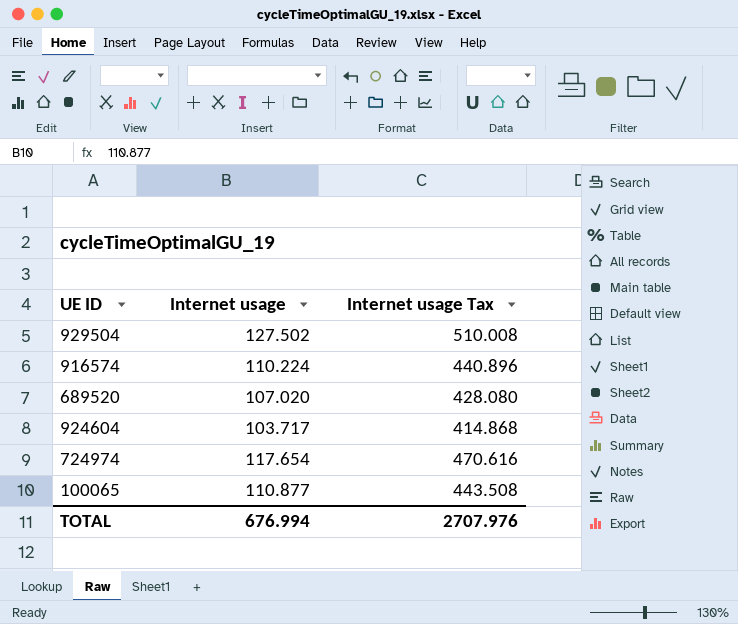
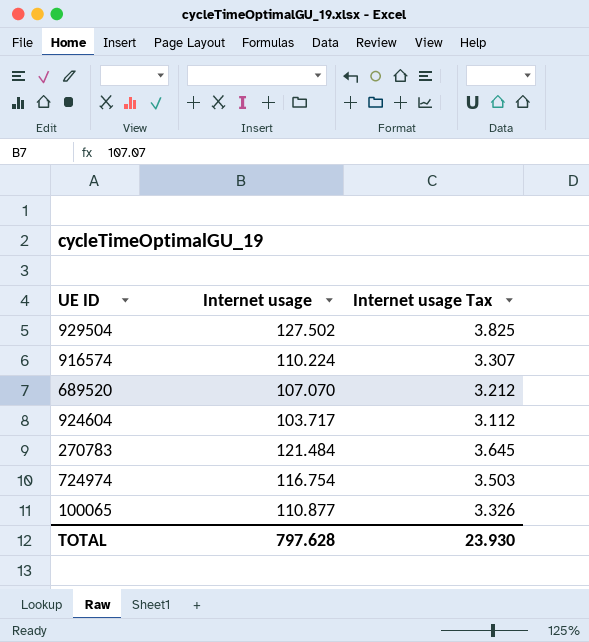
column Internet usage Tax | formula: [Internet usage] * 4 -> [Internet usage] * 0.03
689520 | Internet usage: 107.020 -> 107.070
row 270783: none -> 121.484 | 3.645
724974 | Internet usage: 117.654 -> 116.754
TOTAL | Internet usage: 676.994 -> 797.628
TOTAL | Internet usage Tax: 2707.976 -> 23.930

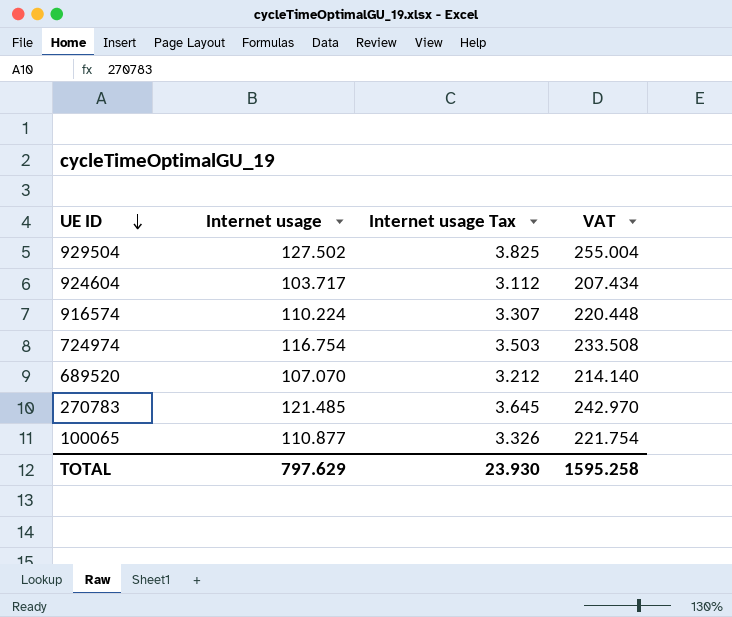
row order: none -> UE ID descending
column VAT | formula: none -> [Internet usage] * 2
270783 | Internet usage: 121.484 -> 121.485
TOTAL | Internet usage: 797.628 -> 797.629

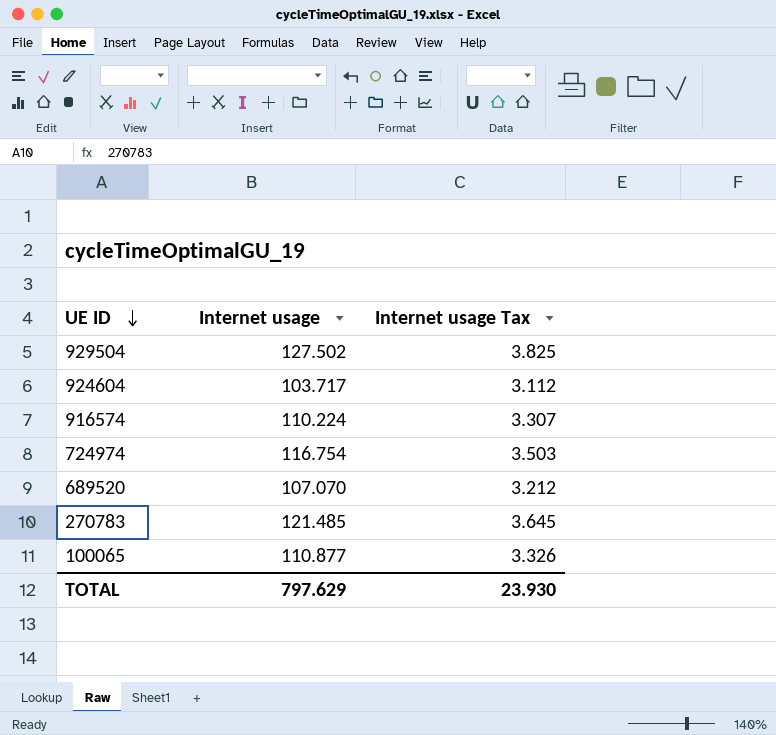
column VAT | formula: [Internet usage] * 2 -> none

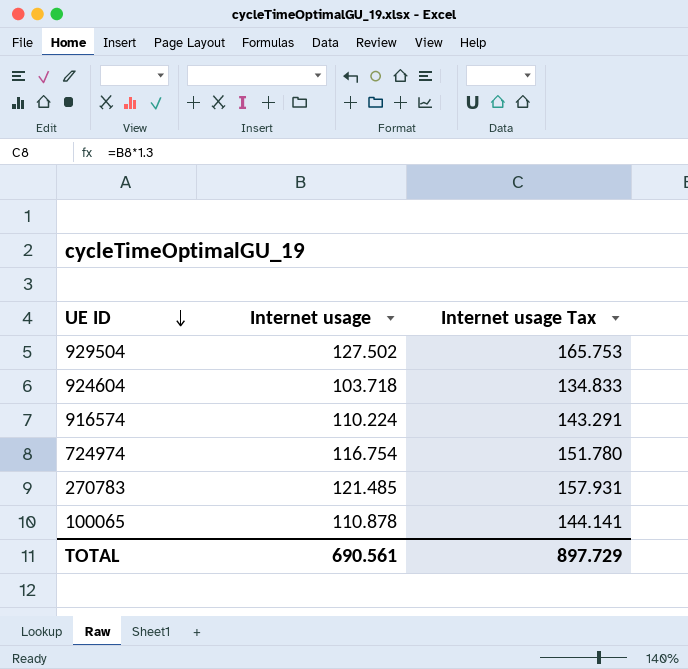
column Internet usage Tax | formula: [Internet usage] * 0.03 -> [Internet usage] * 1.3
row 689520: 107.070 | 3.212 -> none
924604 | Internet usage: 103.717 -> 103.718
100065 | Internet usage: 110.877 -> 110.878
TOTAL | Internet usage: 797.629 -> 690.561
TOTAL | Internet usage Tax: 23.930 -> 897.729

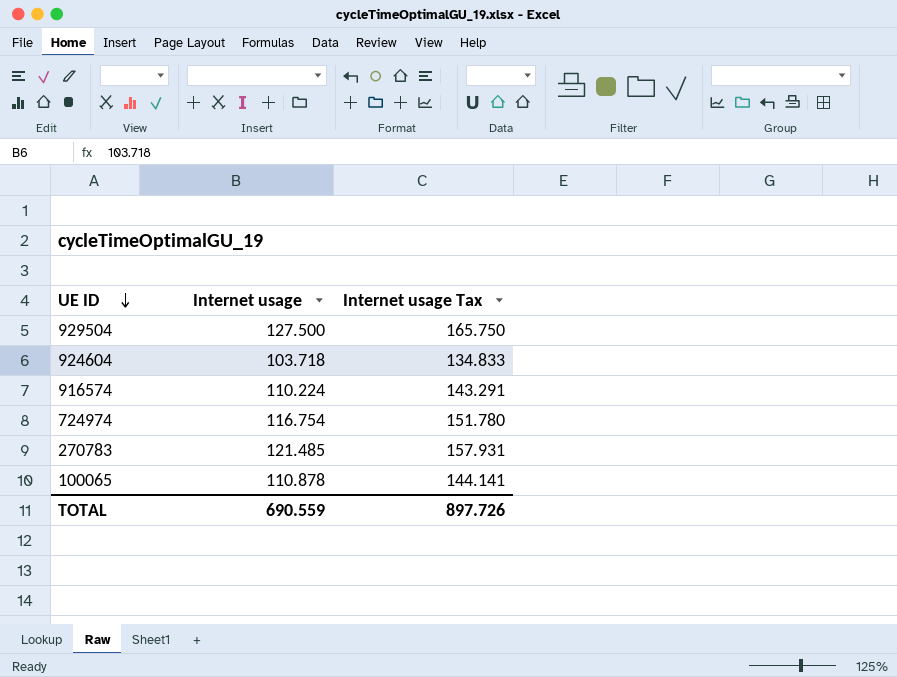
929504 | Internet usage: 127.502 -> 127.500
929504 | Internet usage Tax: 165.753 -> 165.750
TOTAL | Internet usage: 690.561 -> 690.559
TOTAL | Internet usage Tax: 897.729 -> 897.726

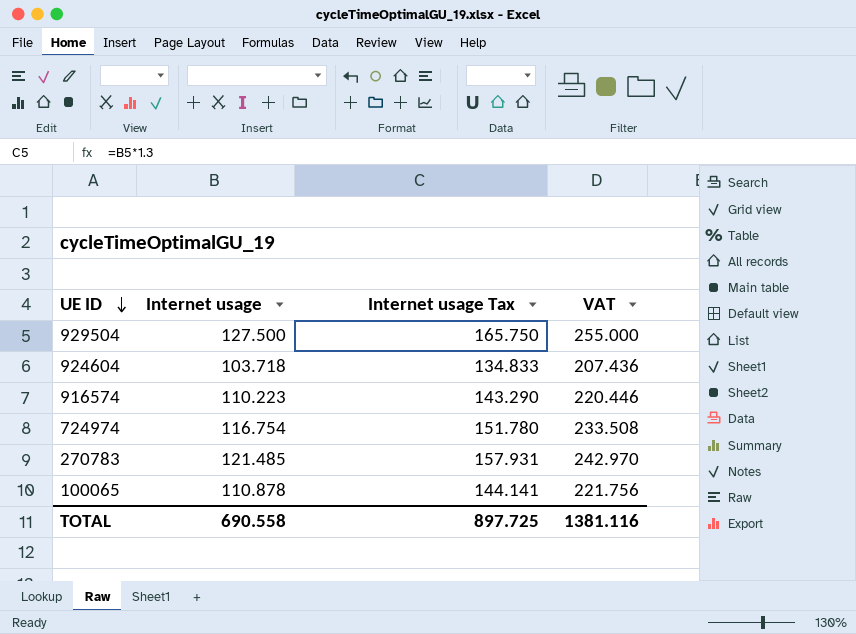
column VAT | formula: none -> [Internet usage] * 2
916574 | Internet usage: 110.224 -> 110.223
916574 | Internet usage Tax: 143.291 -> 143.290
TOTAL | Internet usage: 690.559 -> 690.558
TOTAL | Internet usage Tax: 897.726 -> 897.725

